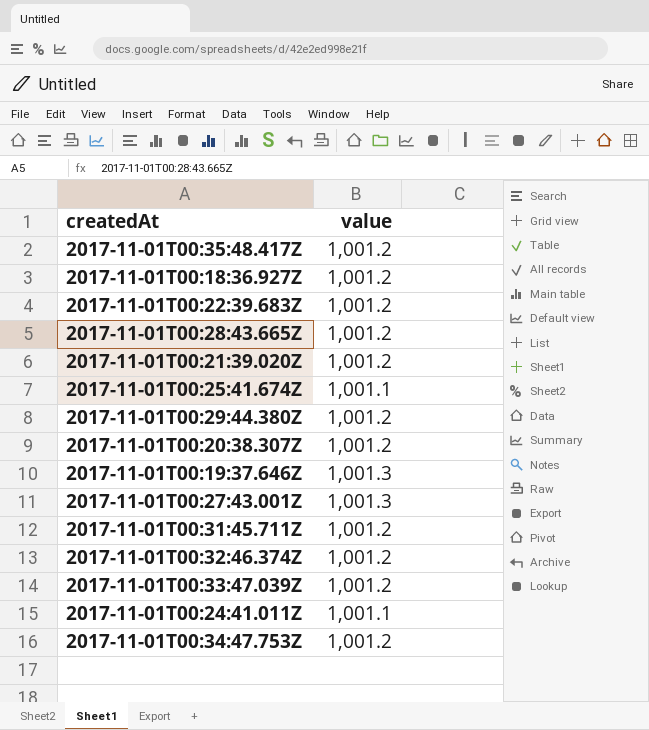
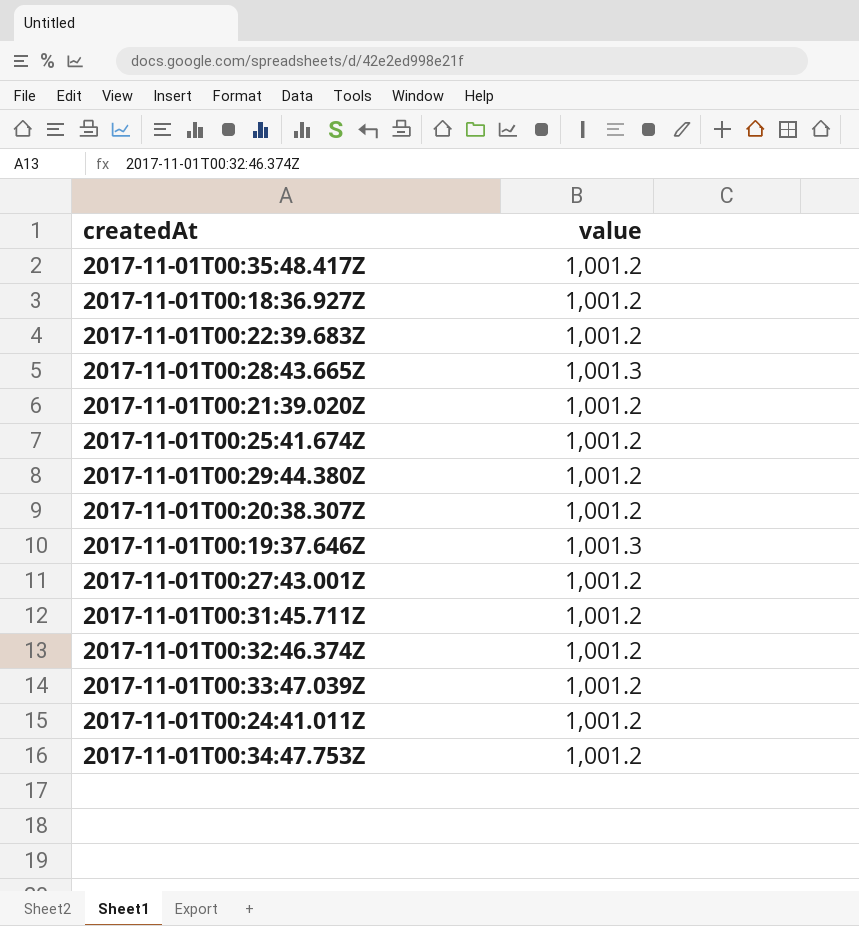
2017-11-01T00:28:43.665Z | value: 1,001.2 -> 1,001.3
2017-11-01T00:25:41.674Z | value: 1,001.1 -> 1,001.2
2017-11-01T00:27:43.001Z | value: 1,001.3 -> 1,001.2
2017-11-01T00:24:41.011Z | value: 1,001.1 -> 1,001.2

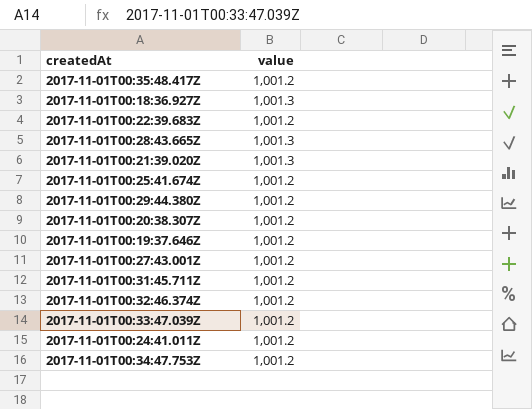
2017-11-01T00:18:36.927Z | value: 1,001.2 -> 1,001.3
2017-11-01T00:21:39.020Z | value: 1,001.2 -> 1,001.3
2017-11-01T00:19:37.646Z | value: 1,001.3 -> 1,001.2

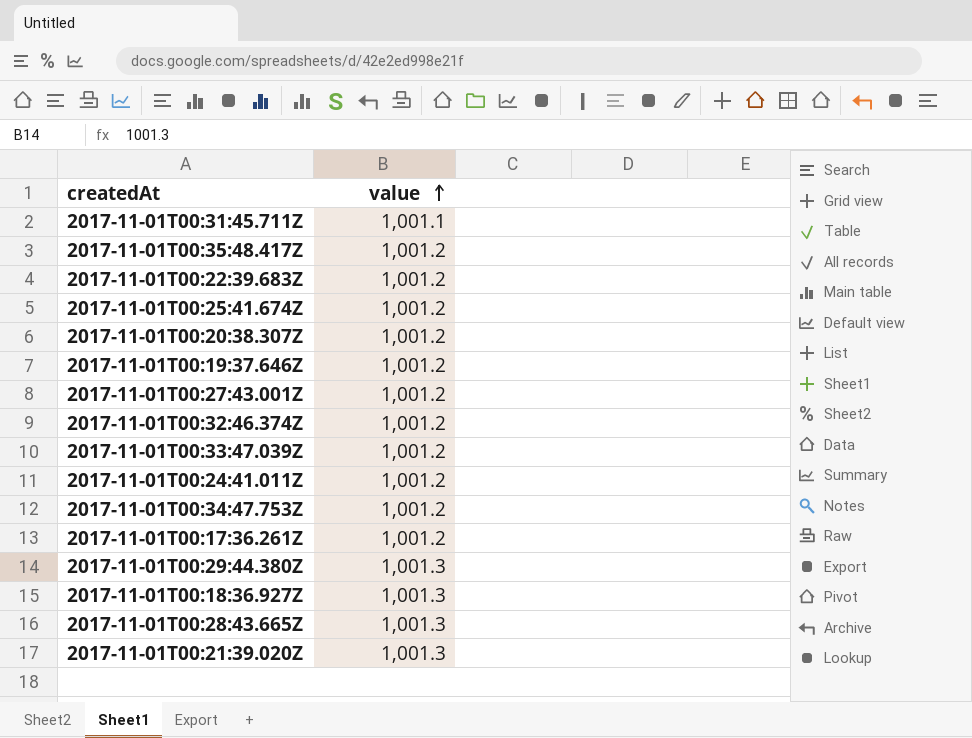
row order: none -> value ascending
2017-11-01T00:31:45.711Z | value: 1,001.2 -> 1,001.1
row 2017-11-01T00:17:36.261Z: none -> 1,001.2
2017-11-01T00:29:44.380Z | value: 1,001.2 -> 1,001.3

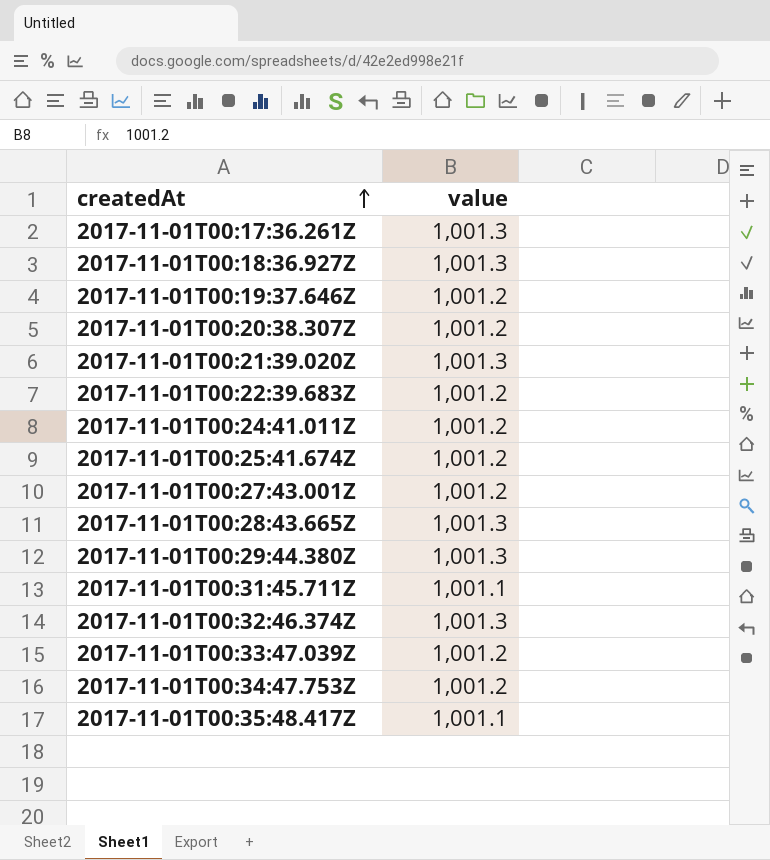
row order: value ascending -> createdAt ascending
2017-11-01T00:17:36.261Z | value: 1,001.2 -> 1,001.3
2017-11-01T00:32:46.374Z | value: 1,001.2 -> 1,001.3
2017-11-01T00:35:48.417Z | value: 1,001.2 -> 1,001.1

